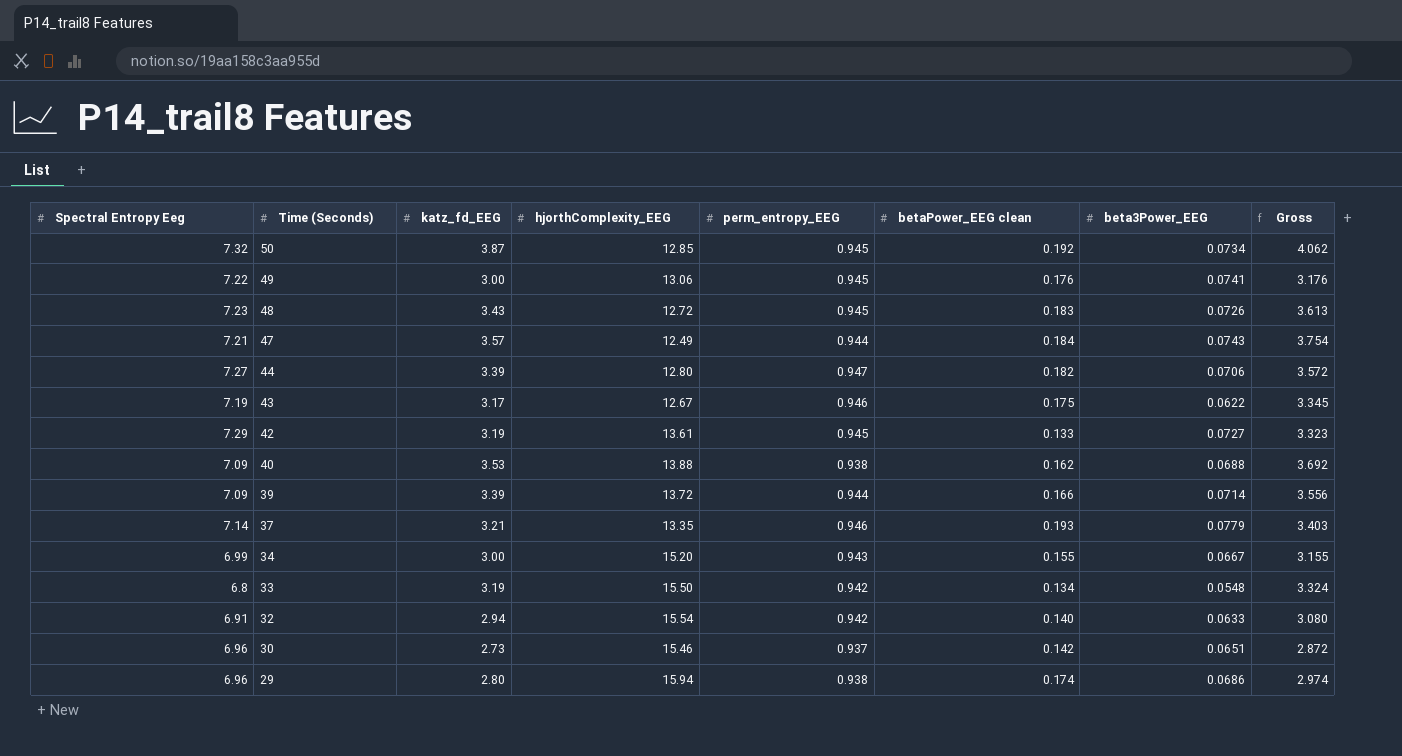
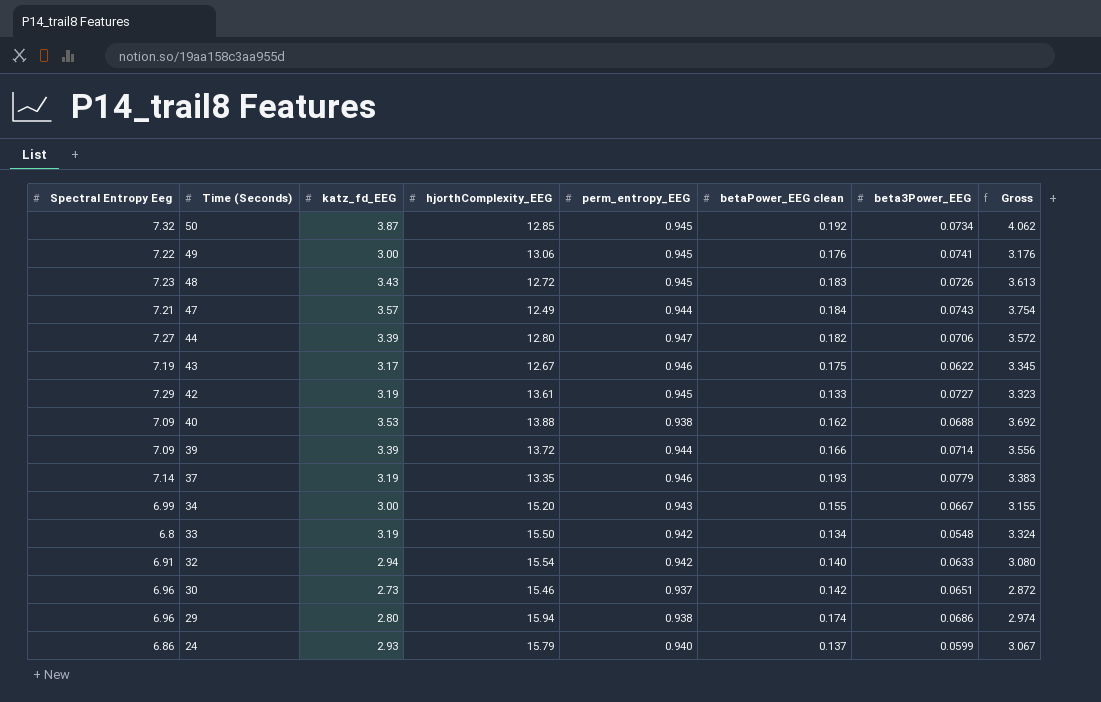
37 | katz_fd_EEG: 3.21 -> 3.19
37 | Gross: 3.403 -> 3.383
row 24: none -> 6.86 | 2.93 | 15.79 | 0.940 | 0.137 | 0.0599 | 3.067

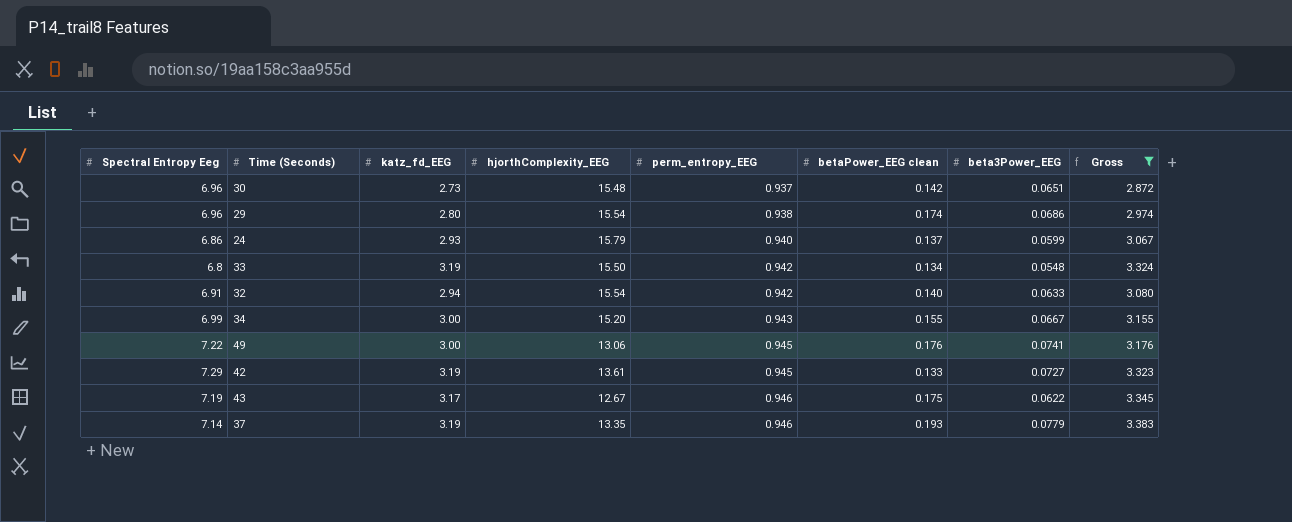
filter: none -> Gross <= 3.383
row order: Time (Seconds) descending -> perm_entropy_EEG ascending
30 | hjorthComplexity_EEG: 15.46 -> 15.48
29 | hjorthComplexity_EEG: 15.94 -> 15.54

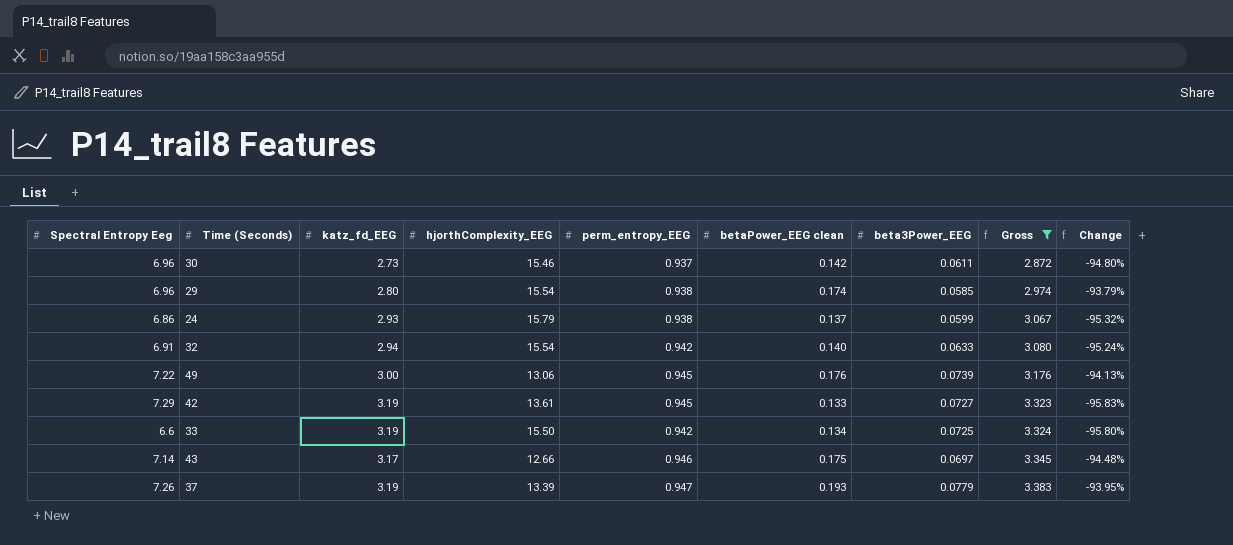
row order: perm_entropy_EEG ascending -> Gross ascending
column Change | formula: none -> ([betaPower_EEG clean] - [katz_fd_EEG]) / [katz_fd_EEG]
row 34: 6.99 | 3.00 | 15.20 | 0.943 | 0.155 | 0.0667 | 3.155 -> none
30 | hjorthComplexity_EEG: 15.48 -> 15.46
30 | beta3Power_EEG: 0.0651 -> 0.0611
29 | beta3Power_EEG: 0.0686 -> 0.0585
24 | perm_entropy_EEG: 0.940 -> 0.938
49 | beta3Power_EEG: 0.0741 -> 0.0739
33 | Spectral Entropy Eeg: 6.8 -> 6.6
33 | beta3Power_EEG: 0.0548 -> 0.0725
43 | Spectral Entropy Eeg: 7.19 -> 7.14
43 | hjorthComplexity_EEG: 12.67 -> 12.66
43 | beta3Power_EEG: 0.0622 -> 0.0697
37 | Spectral Entropy Eeg: 7.14 -> 7.26
37 | hjorthComplexity_EEG: 13.35 -> 13.39
37 | perm_entropy_EEG: 0.946 -> 0.947

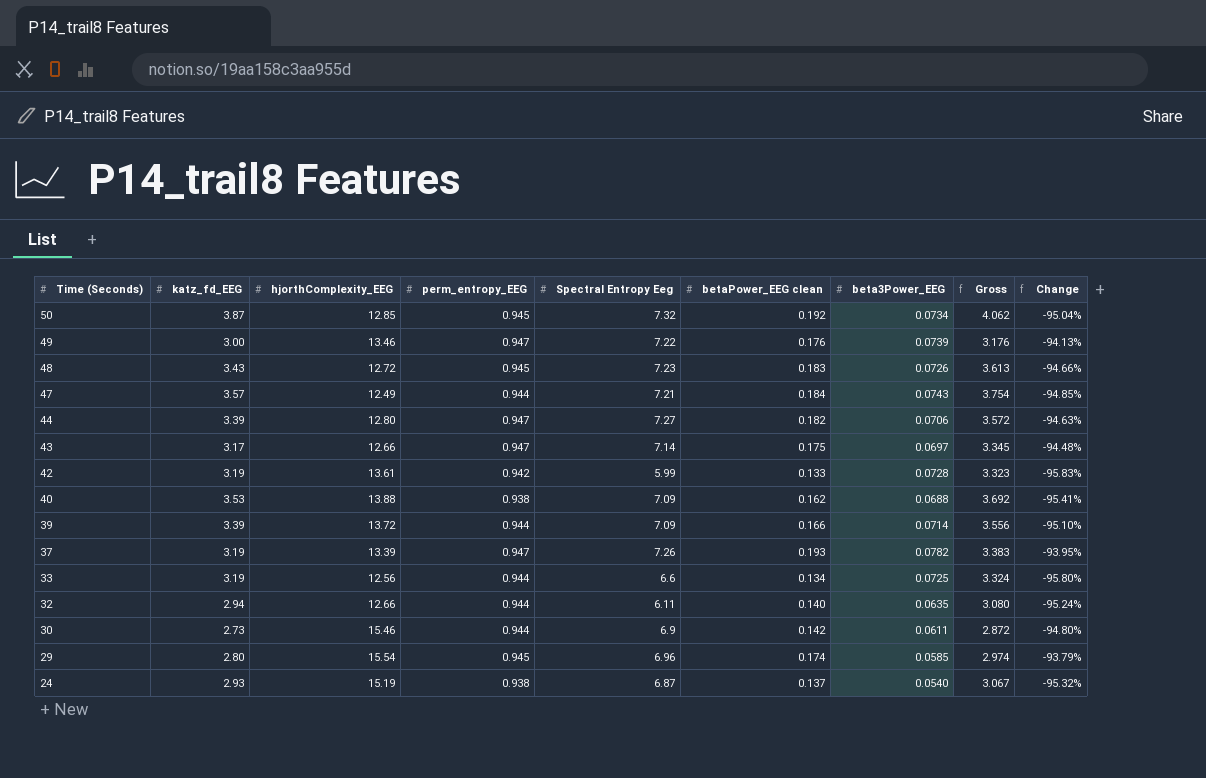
filter: Gross <= 3.383 -> none
row order: Gross ascending -> Time (Seconds) descending
column Spectral Entropy Eeg | position: 1 -> 5
49 | hjorthComplexity_EEG: 13.06 -> 13.46
49 | perm_entropy_EEG: 0.945 -> 0.947
43 | perm_entropy_EEG: 0.946 -> 0.947
42 | perm_entropy_EEG: 0.945 -> 0.942
42 | Spectral Entropy Eeg: 7.29 -> 5.99
42 | beta3Power_EEG: 0.0727 -> 0.0728
37 | beta3Power_EEG: 0.0779 -> 0.0782
33 | hjorthComplexity_EEG: 15.50 -> 12.56
33 | perm_entropy_EEG: 0.942 -> 0.944
32 | hjorthComplexity_EEG: 15.54 -> 12.66
32 | perm_entropy_EEG: 0.942 -> 0.944
32 | Spectral Entropy Eeg: 6.91 -> 6.11
32 | beta3Power_EEG: 0.0633 -> 0.0635
30 | perm_entropy_EEG: 0.937 -> 0.944
30 | Spectral Entropy Eeg: 6.96 -> 6.9
29 | perm_entropy_EEG: 0.938 -> 0.945
24 | hjorthComplexity_EEG: 15.79 -> 15.19
24 | Spectral Entropy Eeg: 6.86 -> 6.87
24 | beta3Power_EEG: 0.0599 -> 0.0540

